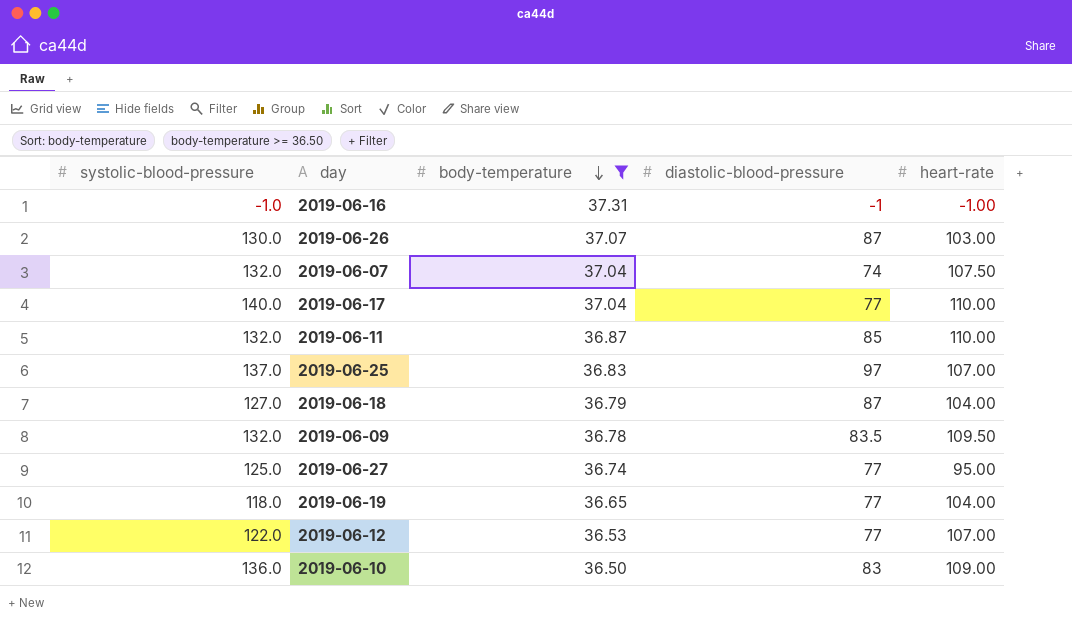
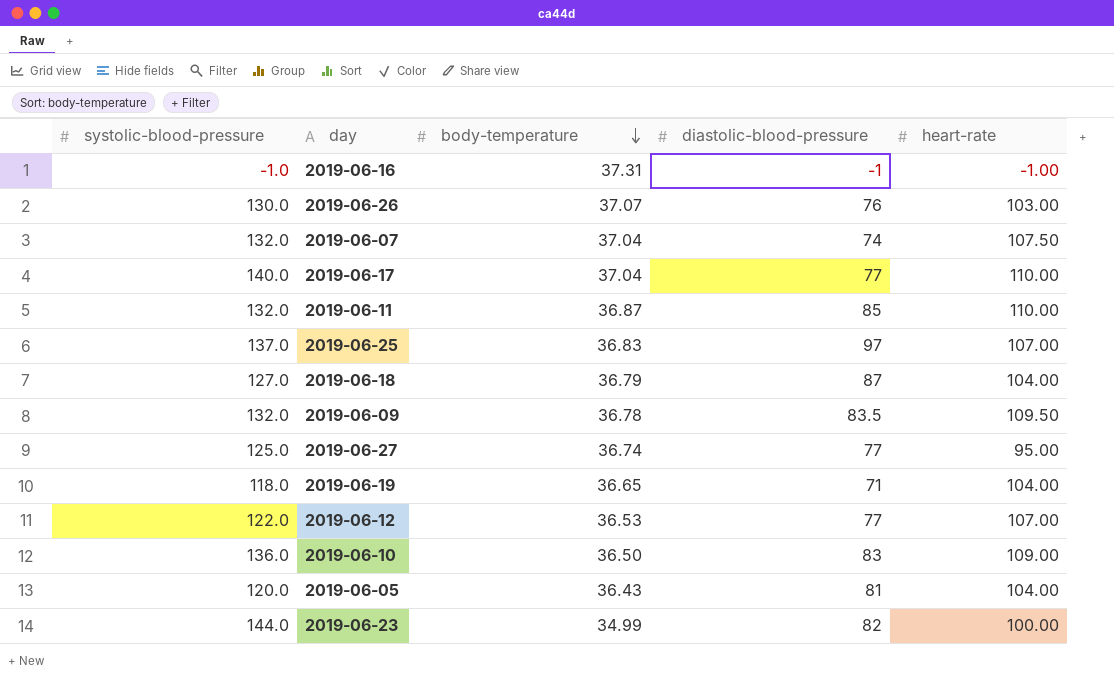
filter: body-temperature >= 36.50 -> none
2019-06-26 | diastolic-blood-pressure: 87 -> 76
2019-06-19 | diastolic-blood-pressure: 77 -> 71

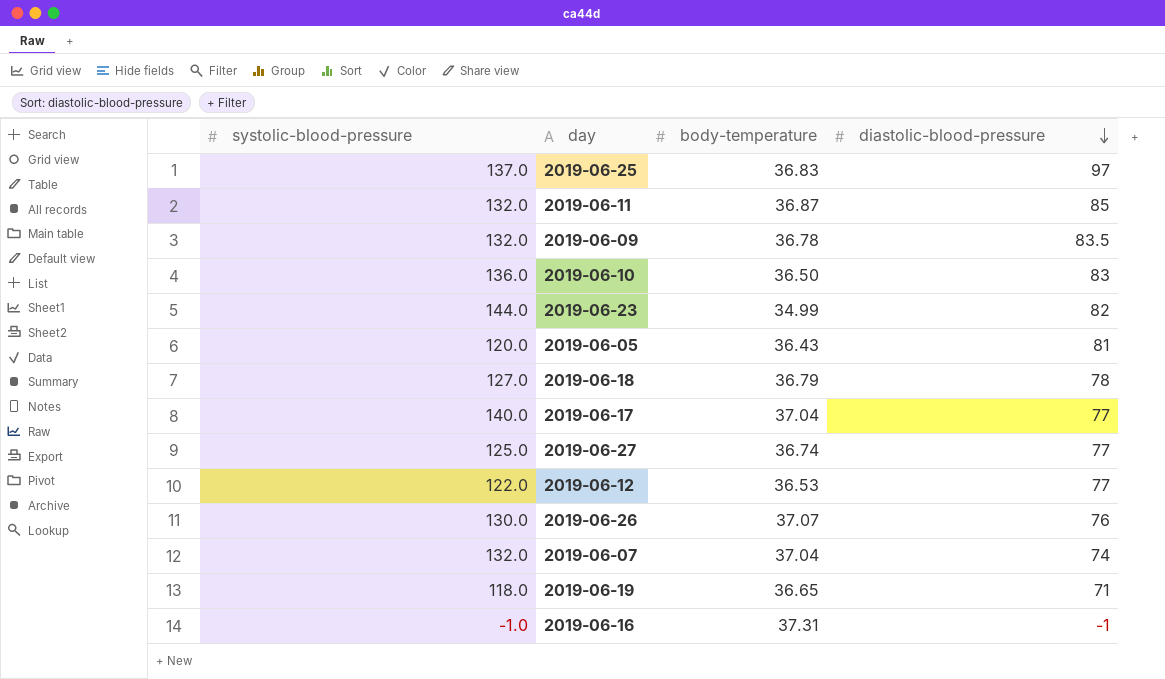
row order: body-temperature descending -> diastolic-blood-pressure descending
column heart-rate | position: 5 -> none
2019-06-18 | diastolic-blood-pressure: 87 -> 78

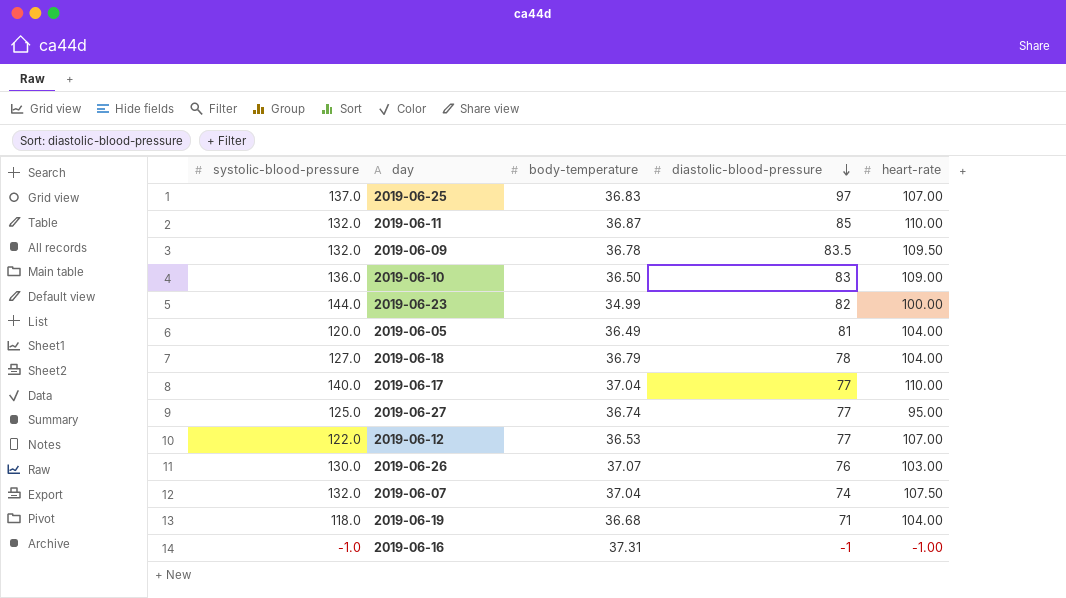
column heart-rate | position: none -> 5
2019-06-05 | body-temperature: 36.43 -> 36.49
2019-06-19 | body-temperature: 36.65 -> 36.68

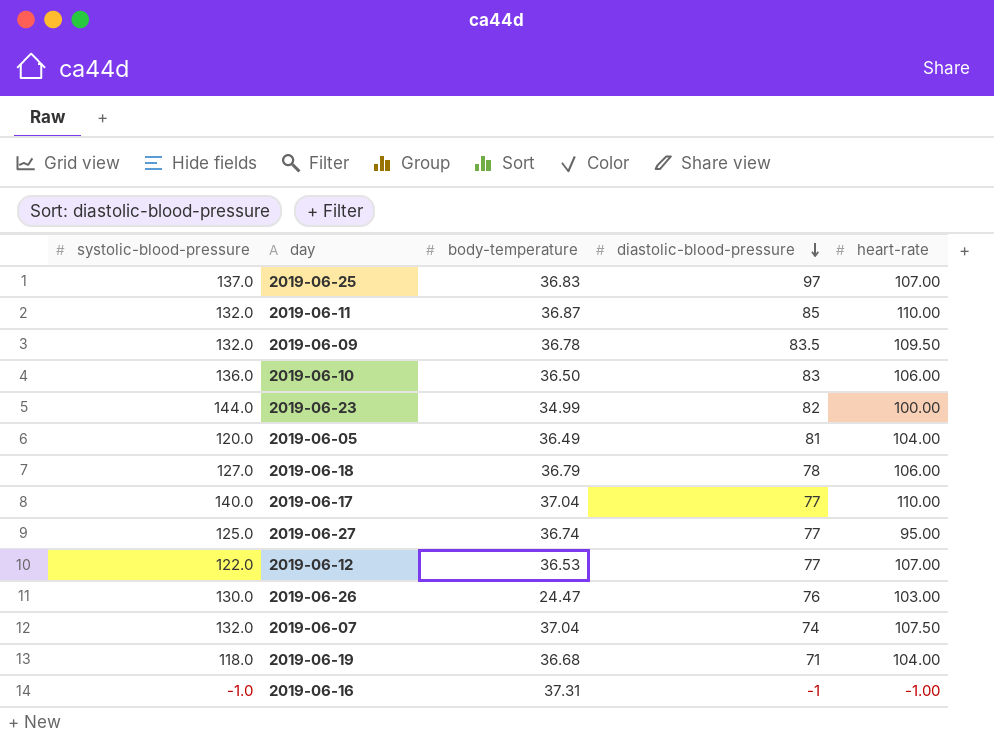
2019-06-10 | heart-rate: 109.00 -> 106.00
2019-06-18 | heart-rate: 104.00 -> 106.00
2019-06-26 | body-temperature: 37.07 -> 24.47

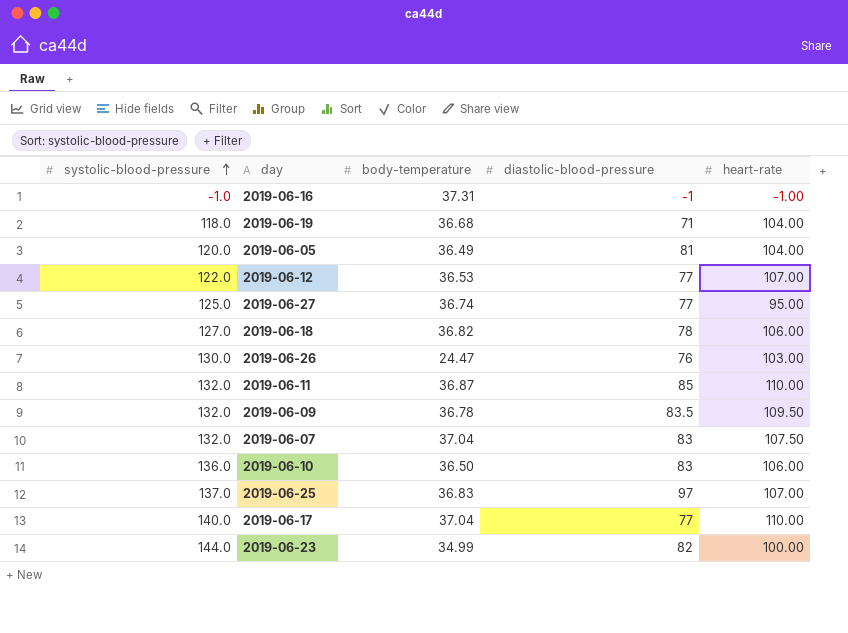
row order: diastolic-blood-pressure descending -> systolic-blood-pressure ascending
2019-06-18 | body-temperature: 36.79 -> 36.82
2019-06-07 | diastolic-blood-pressure: 74 -> 83

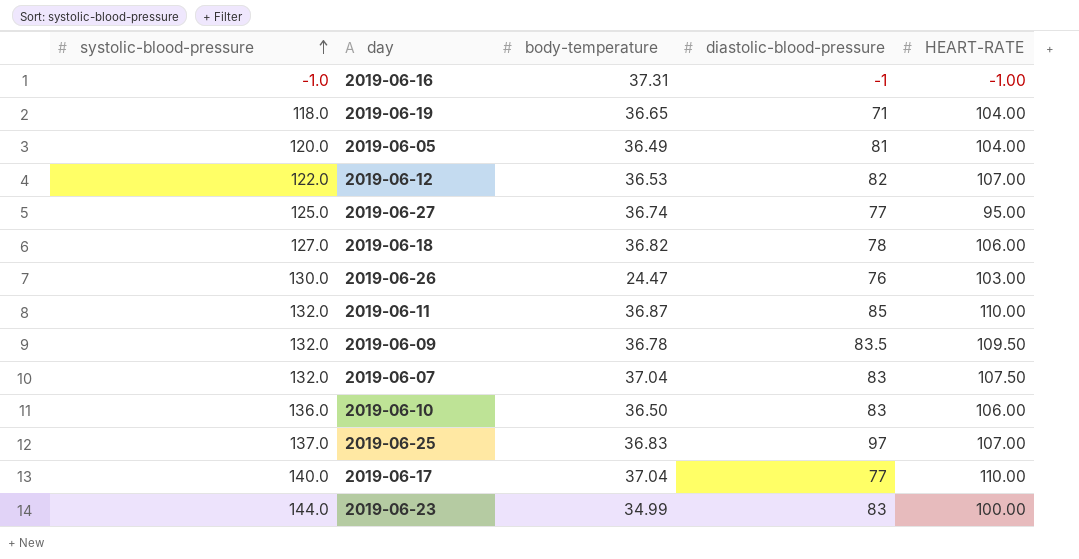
column name: heart-rate -> HEART-RATE
2019-06-19 | body-temperature: 36.68 -> 36.65
2019-06-12 | diastolic-blood-pressure: 77 -> 82
2019-06-23 | diastolic-blood-pressure: 82 -> 83

